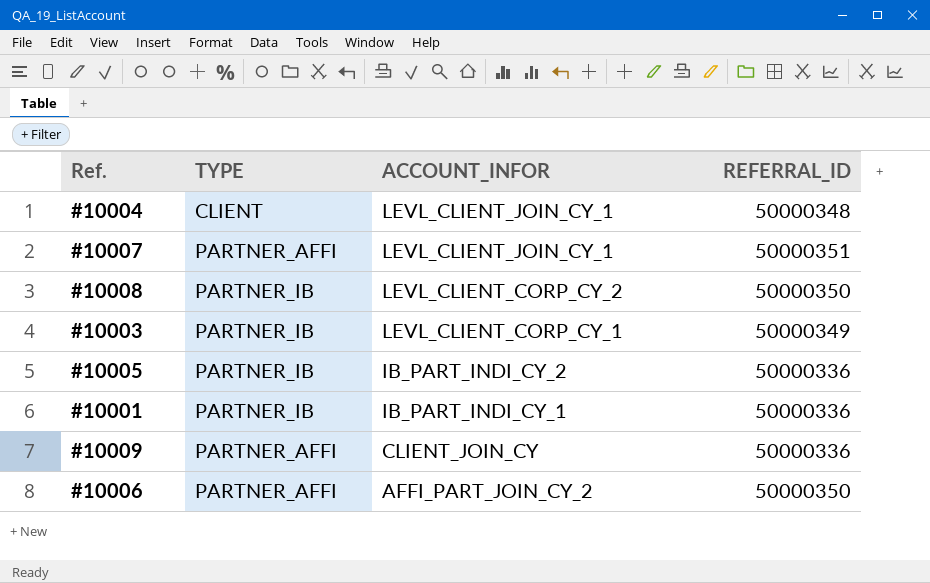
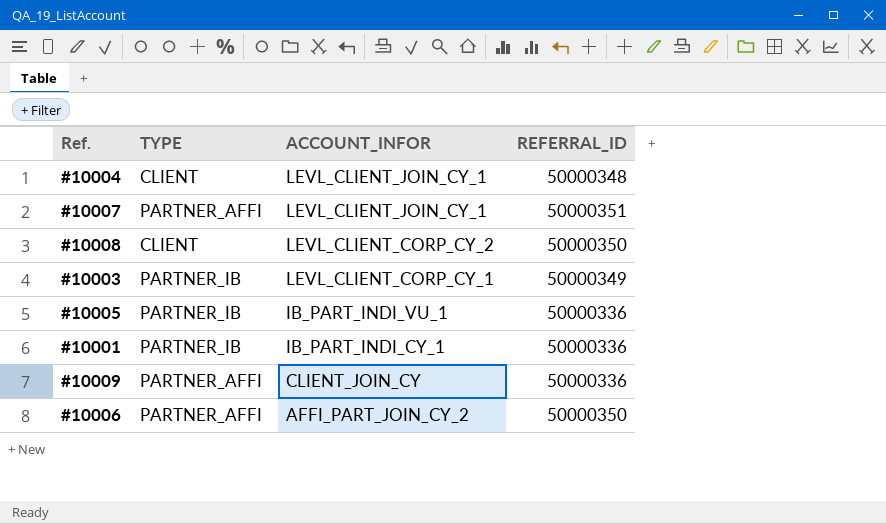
#10008 | TYPE: PARTNER_IB -> CLIENT
#10005 | ACCOUNT_INFOR: IB_PART_INDI_CY_2 -> IB_PART_INDI_VU_1

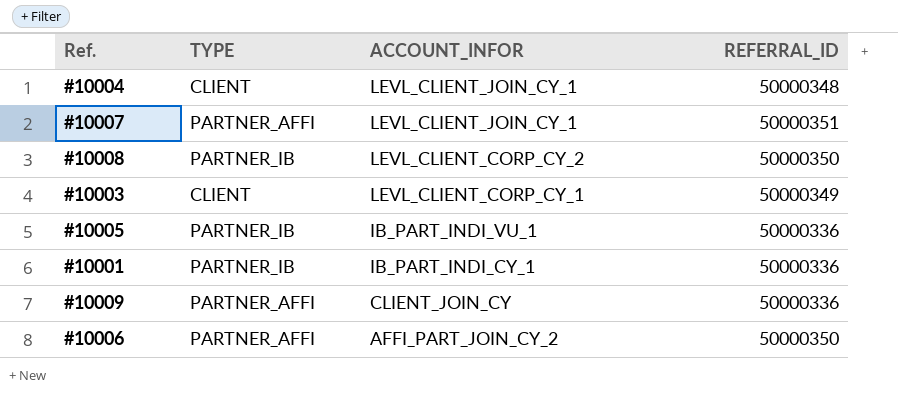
#10008 | TYPE: CLIENT -> PARTNER_IB
#10003 | TYPE: PARTNER_IB -> CLIENT

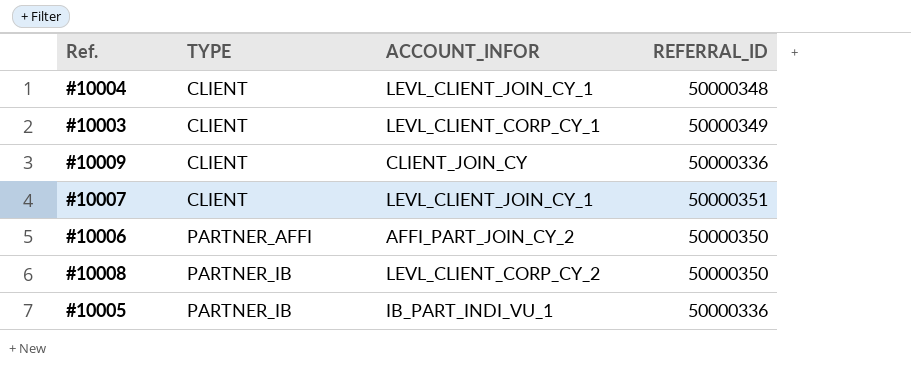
row order: ACCOUNT_INFOR descending -> TYPE ascending
row #10001: PARTNER_IB | IB_PART_INDI_CY_1 | 50000336 -> none
#10009 | TYPE: PARTNER_AFFI -> CLIENT
#10007 | TYPE: PARTNER_AFFI -> CLIENT

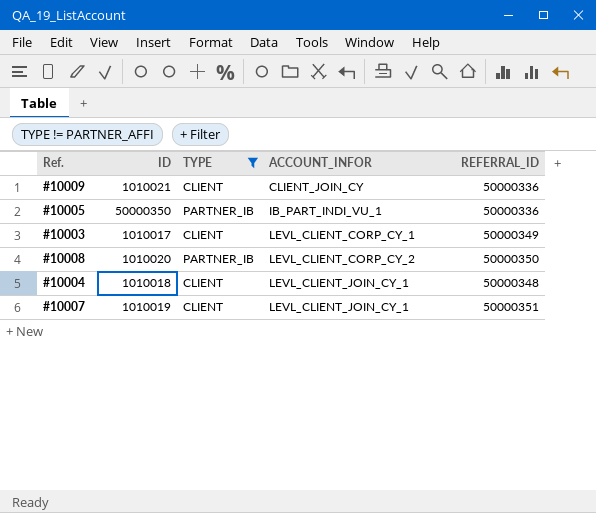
filter: none -> TYPE != PARTNER_AFFI
row order: TYPE ascending -> ACCOUNT_INFOR ascending
column ID | position: none -> 2

